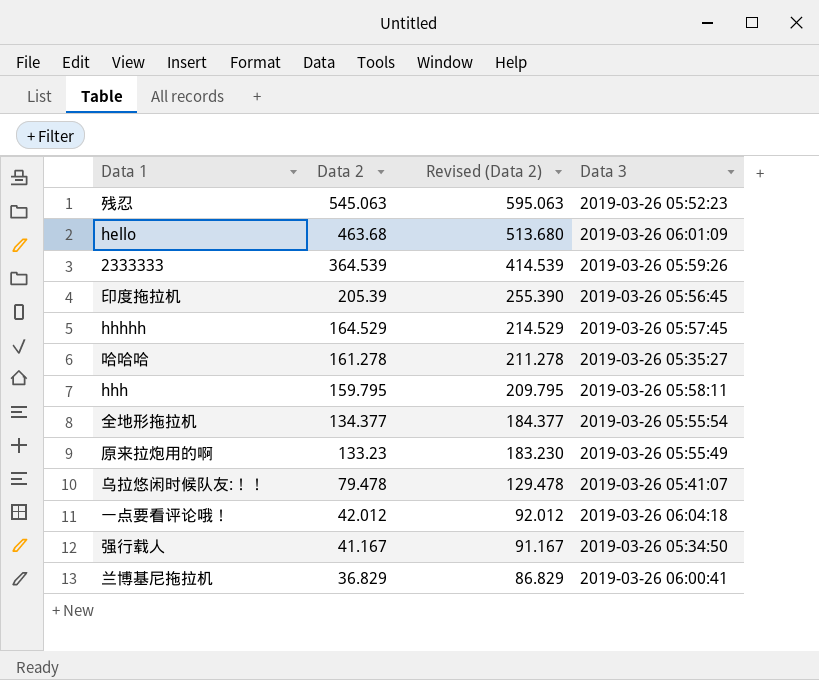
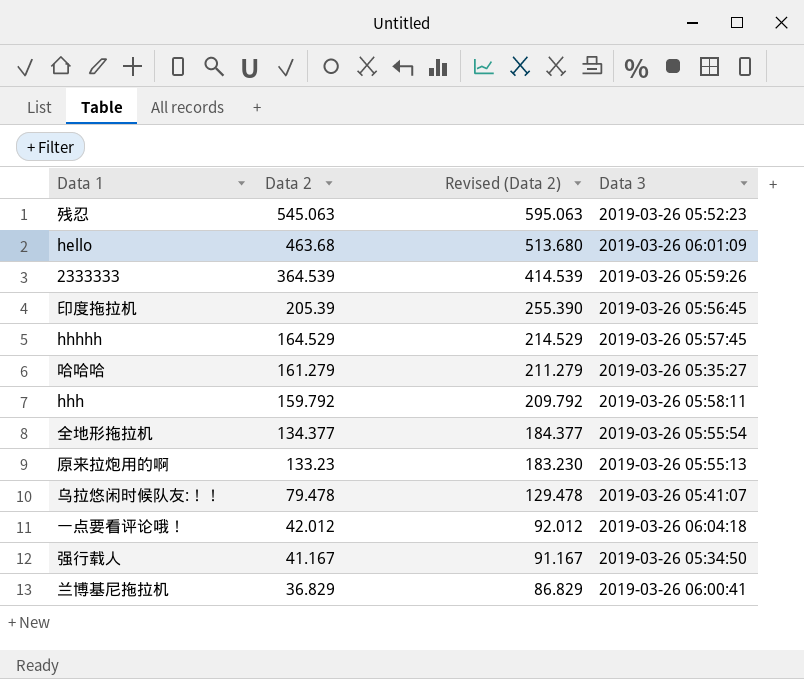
哈哈哈 | Data 2: 161.278 -> 161.279
哈哈哈 | Revised (Data 2): 211.278 -> 211.279
hhh | Data 2: 159.795 -> 159.792
hhh | Revised (Data 2): 209.795 -> 209.792
原来拉炮用的啊 | Data 3: 2019-03-26 05:55:49 -> 2019-03-26 05:55:13

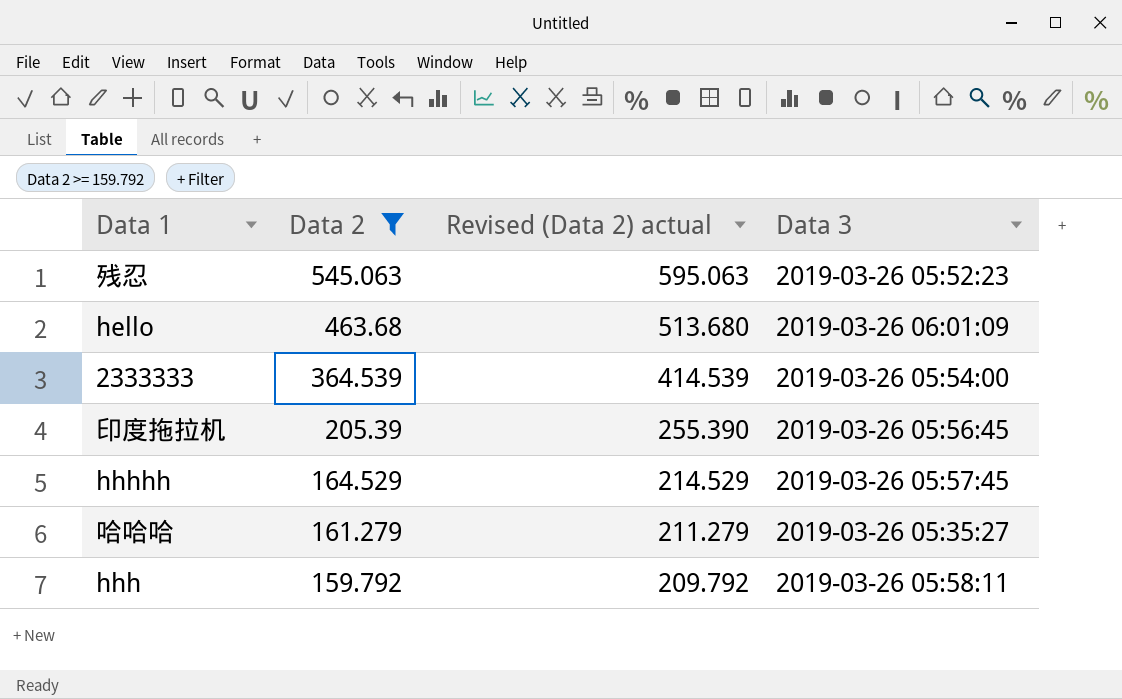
filter: none -> Data 2 >= 159.792
column name: Revised (Data 2) -> Revised (Data 2) actual
2333333 | Data 3: 2019-03-26 05:59:26 -> 2019-03-26 05:54:00

